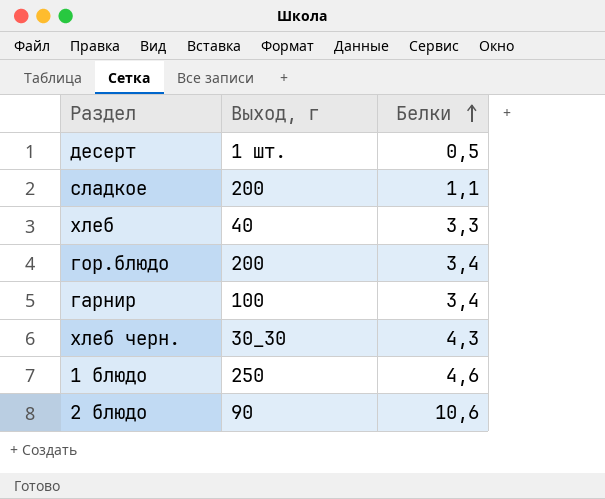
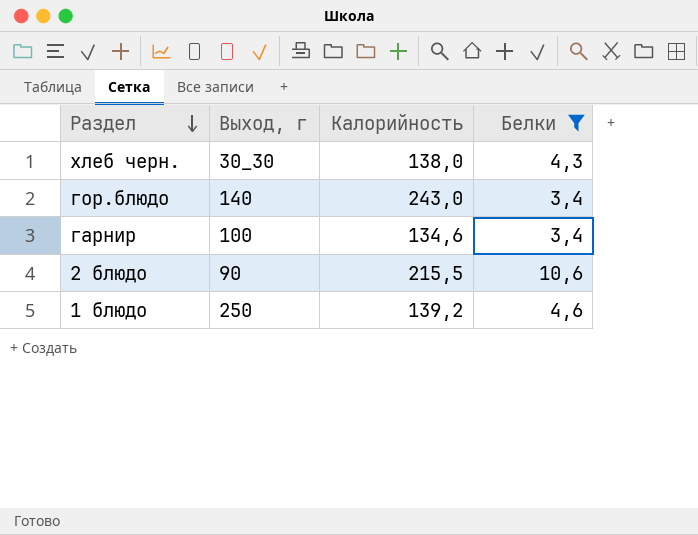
filter: none -> Белки >= 3,4
row order: Белки ascending -> Раздел descending
column Калорийность | position: none -> 3
гор.блюдо | Выход, г: 200 -> 140

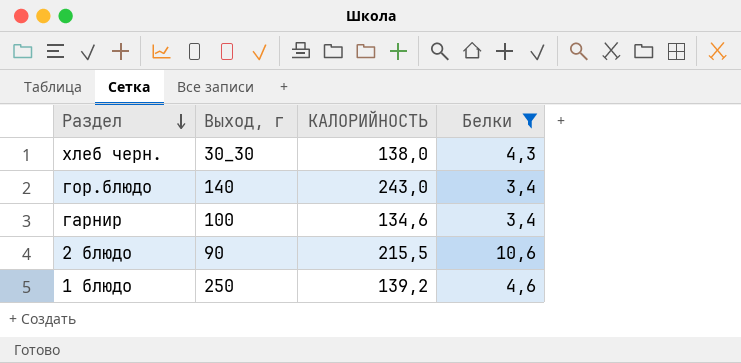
column name: Калорийность -> КАЛОРИЙНОСТЬ

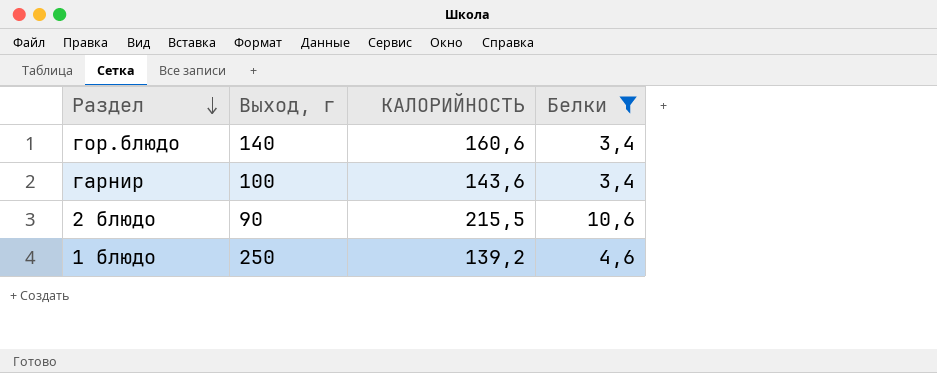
row хлеб черн.: 30_30 | 138,0 | 4,3 -> none
гор.блюдо | КАЛОРИЙНОСТЬ: 243,0 -> 160,6
гарнир | КАЛОРИЙНОСТЬ: 134,6 -> 143,6

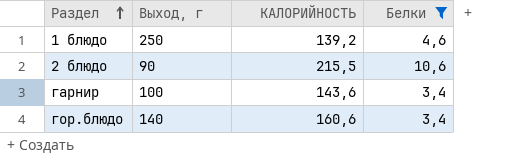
row order: Раздел descending -> Раздел ascending

